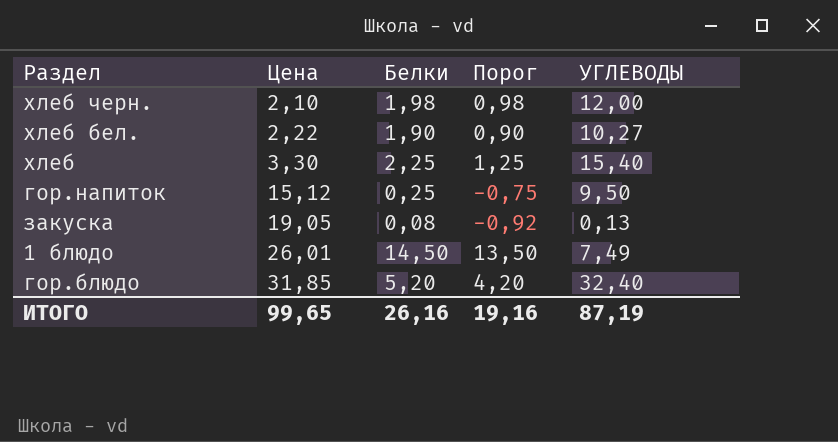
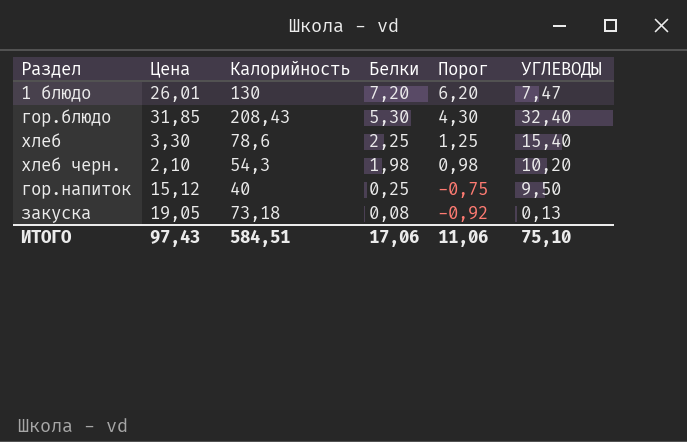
row order: Цена ascending -> Белки descending
column Калорийность | position: none -> 3
row хлеб бел.: 2,22 | 1,90 | 0,90 | 10,27 -> none
1 блюдо | Белки: 14,50 -> 7,20
1 блюдо | Порог: 13,50 -> 6,20
1 блюдо | УГЛЕВОДЫ: 7,49 -> 7,47
гор.блюдо | Белки: 5,20 -> 5,30
гор.блюдо | Порог: 4,20 -> 4,30
хлеб черн. | УГЛЕВОДЫ: 12,00 -> 10,20
ИТОГО | Цена: 99,65 -> 97,43
ИТОГО | Белки: 26,16 -> 17,06
ИТОГО | Порог: 19,16 -> 11,06
ИТОГО | УГЛЕВОДЫ: 87,19 -> 75,10

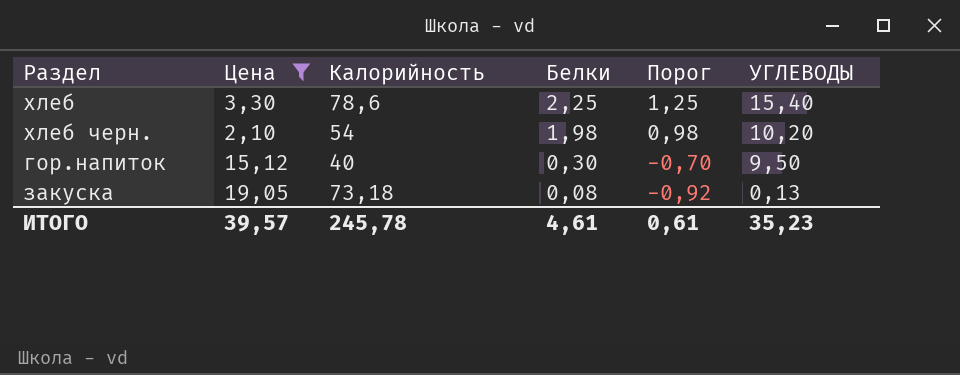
filter: none -> Цена <= 19,05
хлеб черн. | Калорийность: 54,3 -> 54
гор.напиток | Белки: 0,25 -> 0,30
гор.напиток | Порог: -0,75 -> -0,70
ИТОГО | Цена: 97,43 -> 39,57
ИТОГО | Калорийность: 584,51 -> 245,78
ИТОГО | Белки: 17,06 -> 4,61
ИТОГО | Порог: 11,06 -> 0,61
ИТОГО | УГЛЕВОДЫ: 75,10 -> 35,23

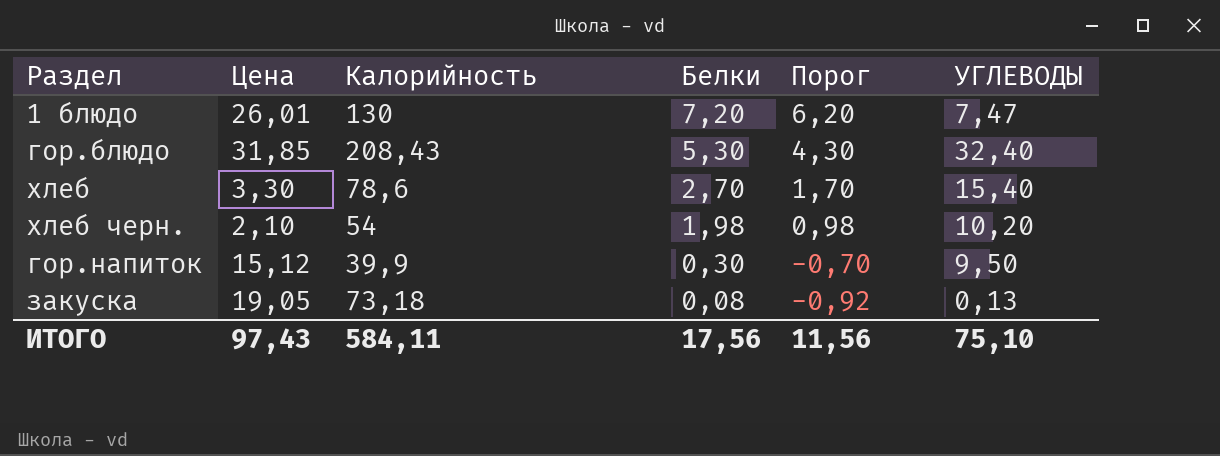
filter: Цена <= 19,05 -> none
хлеб | Белки: 2,25 -> 2,70
хлеб | Порог: 1,25 -> 1,70
гор.напиток | Калорийность: 40 -> 39,9
ИТОГО | Цена: 39,57 -> 97,43
ИТОГО | Калорийность: 245,78 -> 584,11
ИТОГО | Белки: 4,61 -> 17,56
ИТОГО | Порог: 0,61 -> 11,56
ИТОГО | УГЛЕВОДЫ: 35,23 -> 75,10

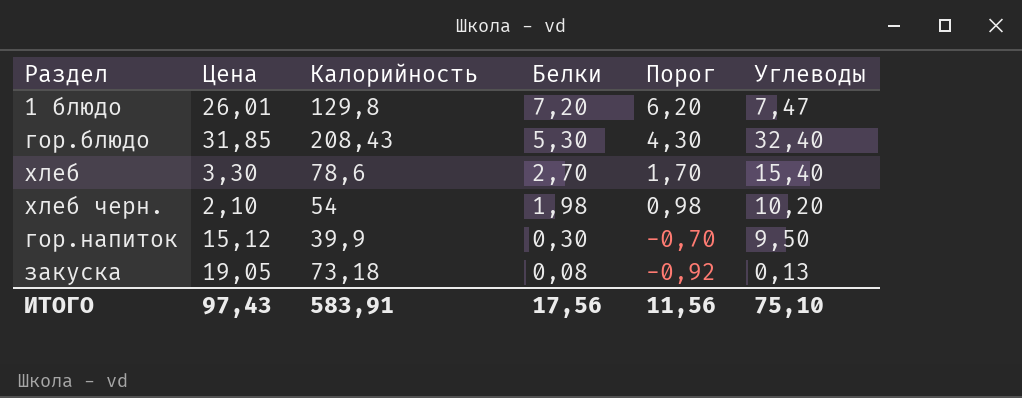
column name: УГЛЕВОДЫ -> Углеводы
1 блюдо | Калорийность: 130 -> 129,8
ИТОГО | Калорийность: 584,11 -> 583,91

